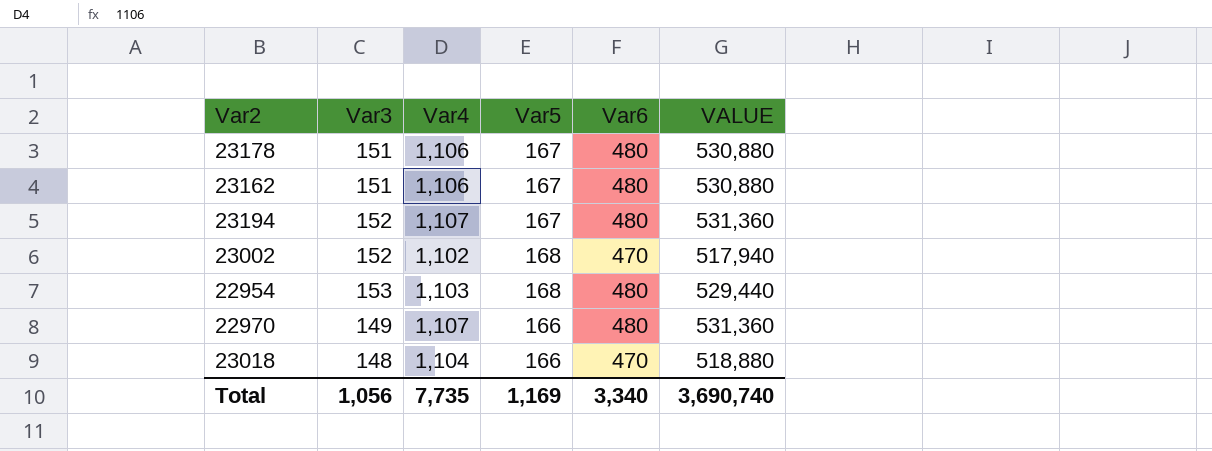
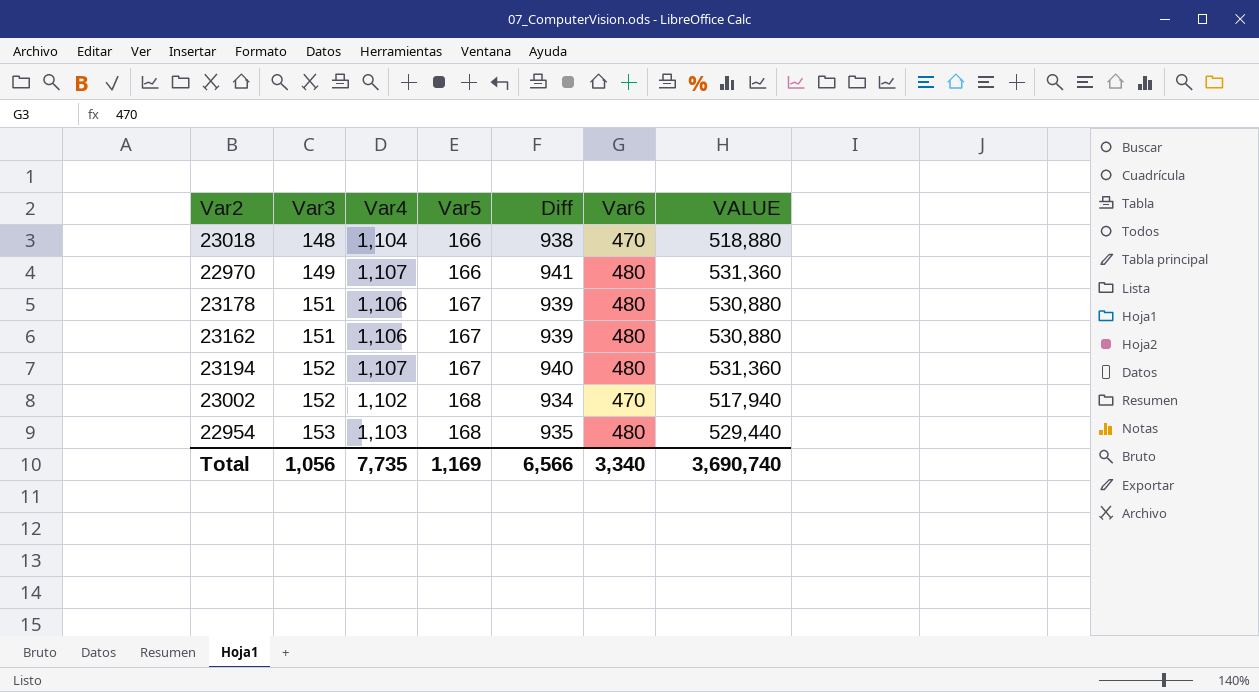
row order: none -> Var3 ascending
column Diff | formula: none -> [Var4] - [Var5]

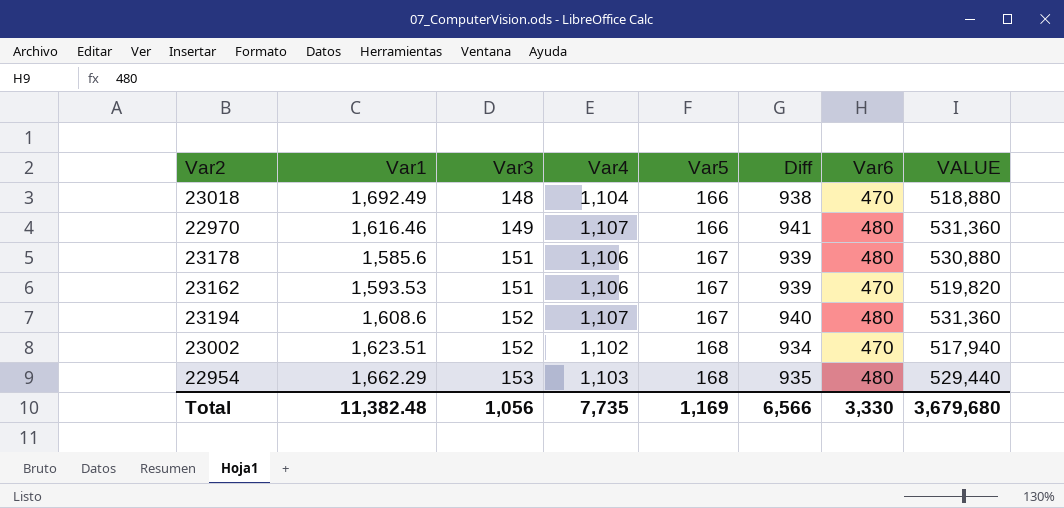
column Var1 | position: none -> 2
23162 | Var6: 480 -> 470
23162 | VALUE: 530,880 -> 519,820
Total | Var6: 3,340 -> 3,330
Total | VALUE: 3,690,740 -> 3,679,680

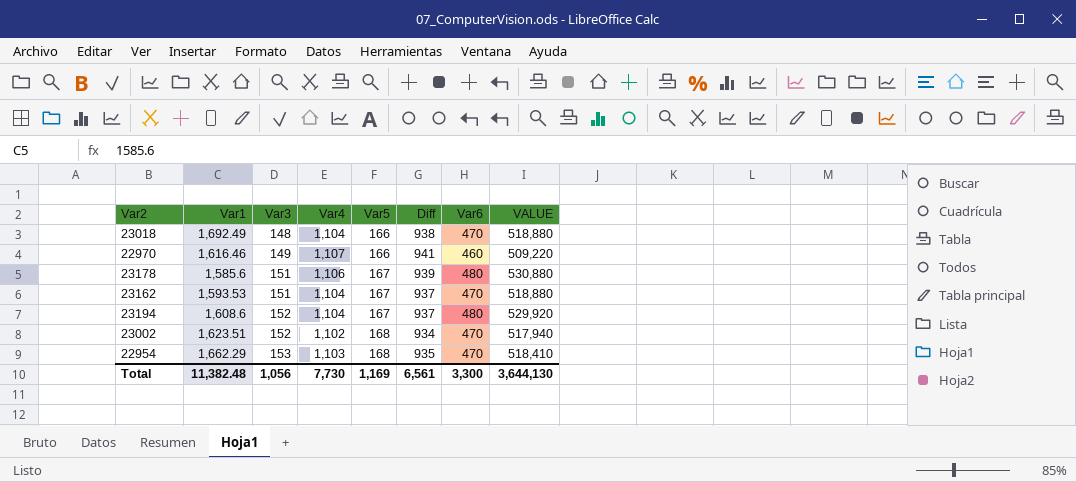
22970 | Var6: 480 -> 460
22970 | VALUE: 531,360 -> 509,220
23162 | Var4: 1,106 -> 1,104
23162 | Diff: 939 -> 937
23162 | VALUE: 519,820 -> 518,880
23194 | Var4: 1,107 -> 1,104
23194 | Diff: 940 -> 937
23194 | VALUE: 531,360 -> 529,920
22954 | Var6: 480 -> 470
22954 | VALUE: 529,440 -> 518,410
Total | Var4: 7,735 -> 7,730
Total | Diff: 6,566 -> 6,561
Total | Var6: 3,330 -> 3,300
Total | VALUE: 3,679,680 -> 3,644,130

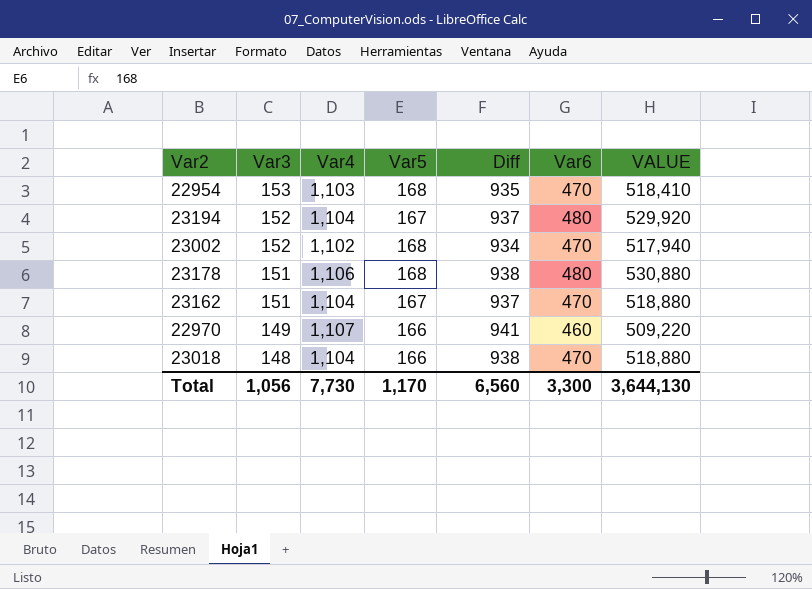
row order: Var3 ascending -> Var3 descending
column Var1 | position: 2 -> none
23178 | Var5: 167 -> 168
23178 | Diff: 939 -> 938
Total | Var5: 1,169 -> 1,170
Total | Diff: 6,561 -> 6,560

